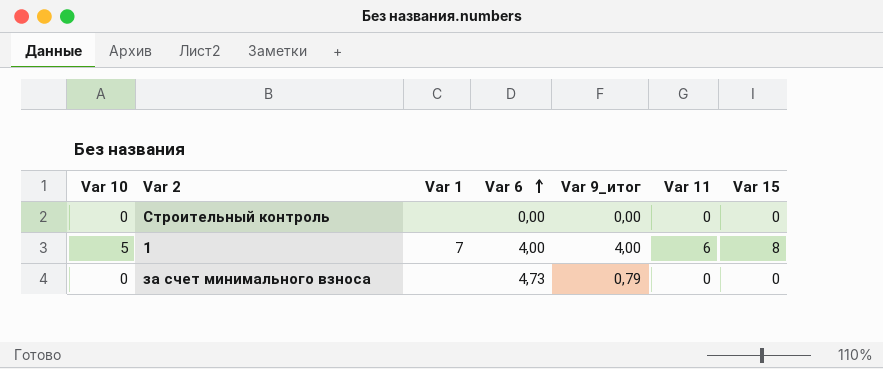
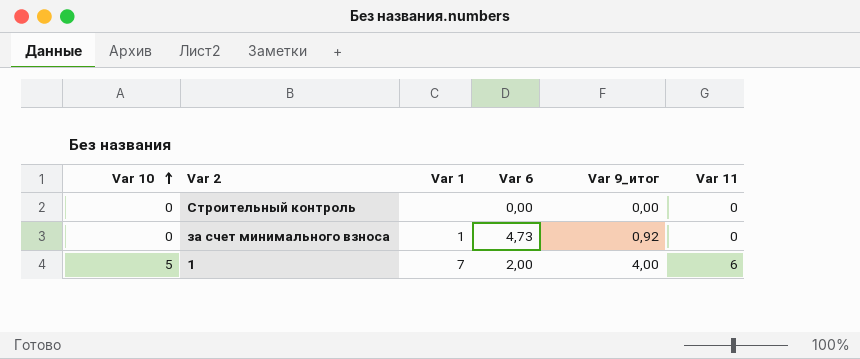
row order: Var 6 ascending -> Var 10 ascending
column Var 15 | position: 7 -> none
за счет минимального взноса | Var 1: none -> 1
за счет минимального взноса | Var 9_итог: 0,79 -> 0,92
1 | Var 6: 4,00 -> 2,00

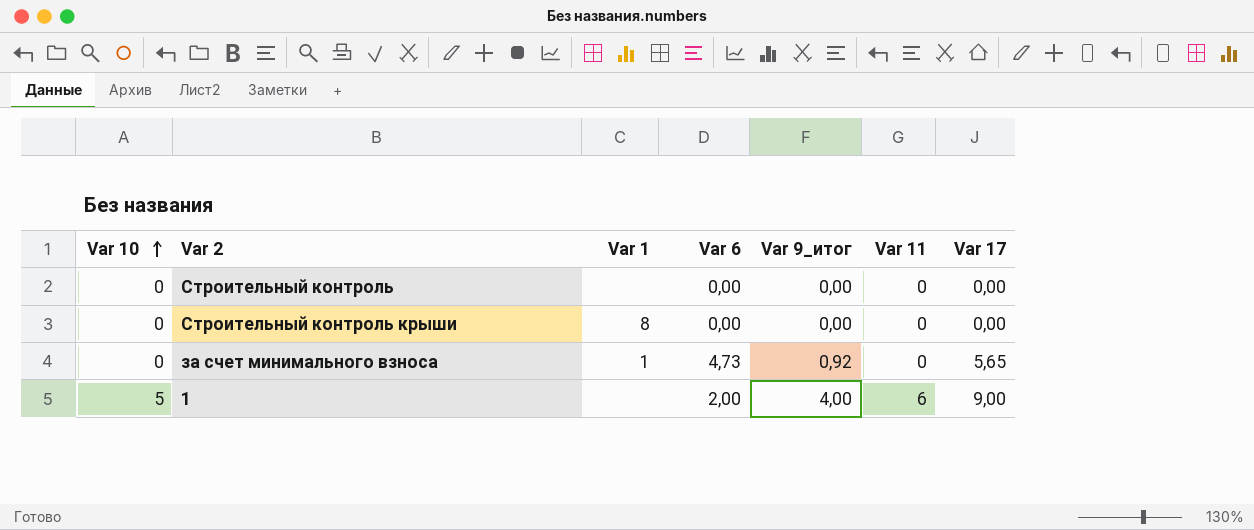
column Var 17 | position: none -> 7
row Строительный контроль крыши: none -> 0 | 8 | 0,00 | 0,00 | 0 | 0,00
1 | Var 1: 7 -> none

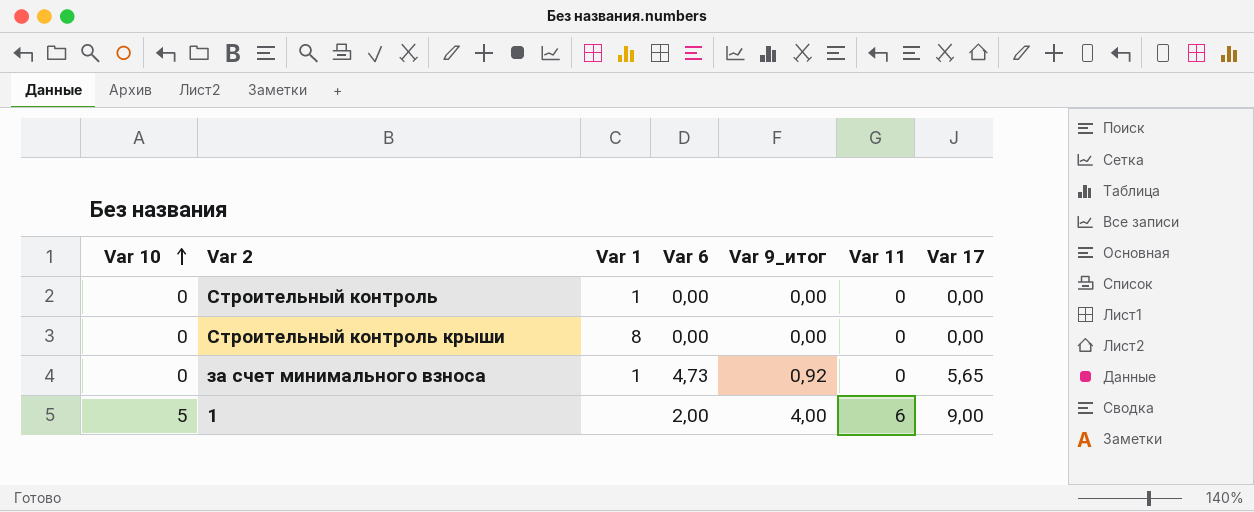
Строительный контроль | Var 1: none -> 1

